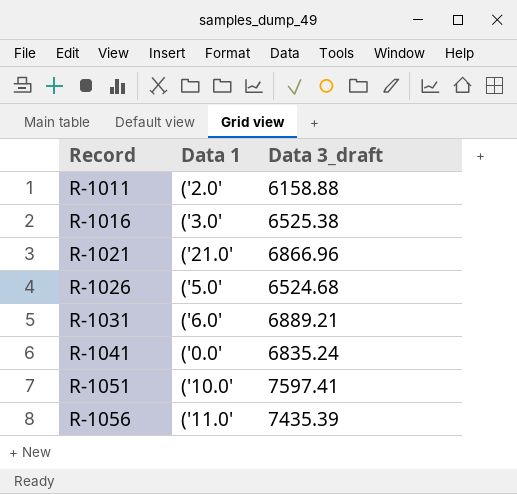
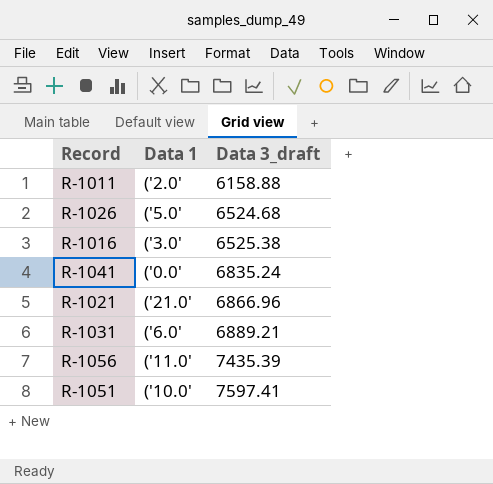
row order: Record ascending -> Data 3_draft ascending

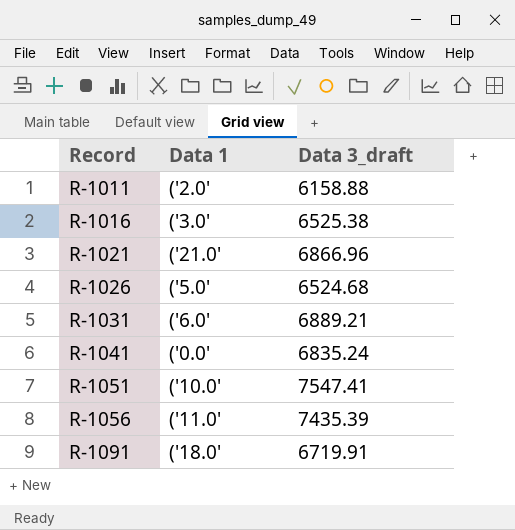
row order: Data 3_draft ascending -> Record ascending
R-1051 | Data 3_draft: 7597.41 -> 7547.41
row R-1091: none -> ('18.0' | 6719.91

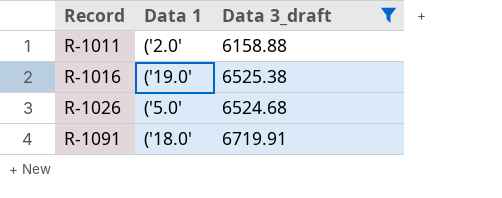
filter: none -> Data 3_draft <= 6719.91
R-1016 | Data 1: ('3.0' -> ('19.0'

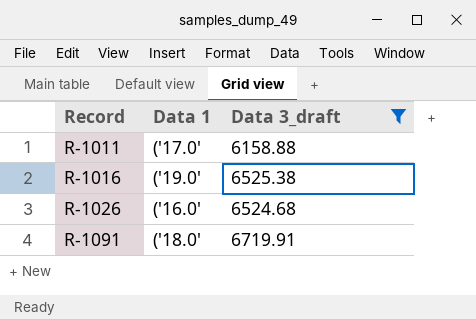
R-1011 | Data 1: ('2.0' -> ('17.0'
R-1026 | Data 1: ('5.0' -> ('16.0'

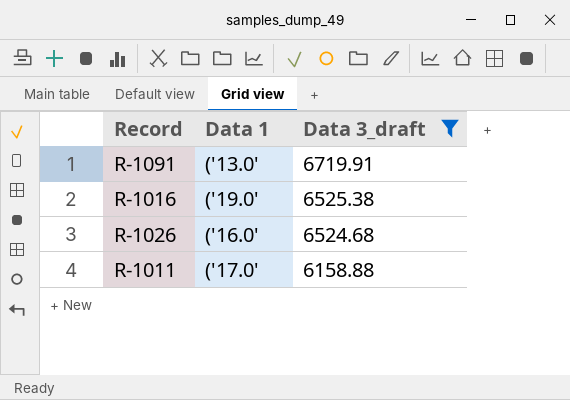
row order: Record ascending -> Data 3_draft descending
R-1091 | Data 1: ('18.0' -> ('13.0'

